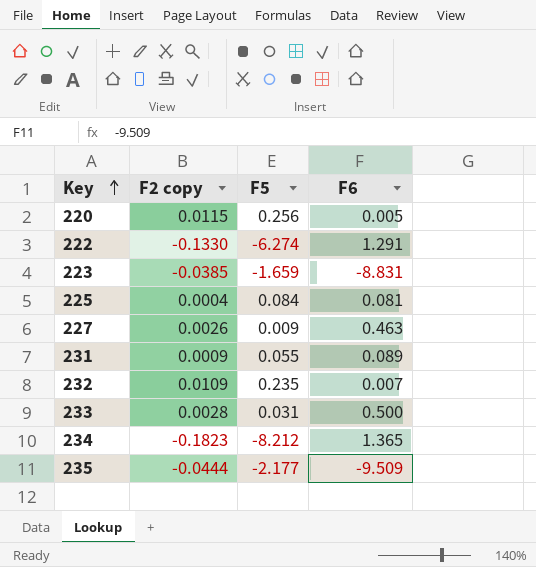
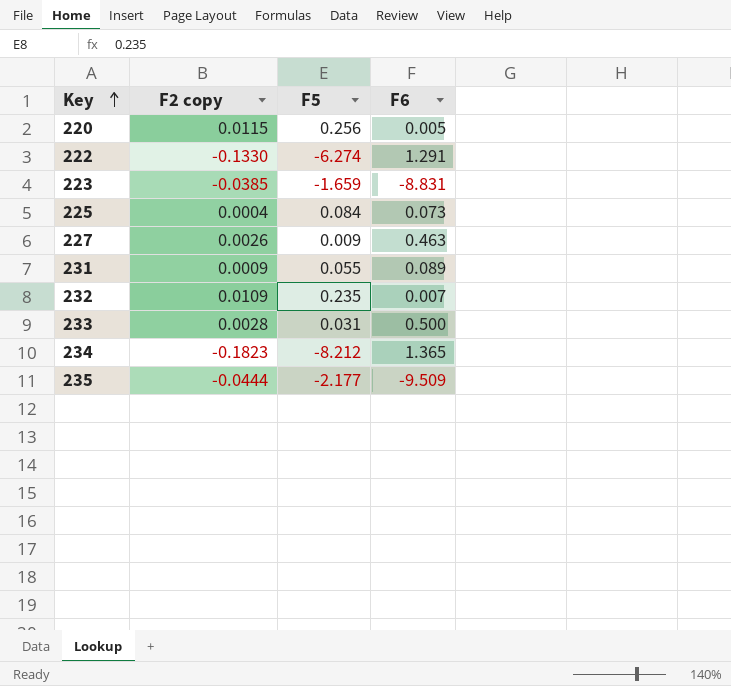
225 | F6: 0.081 -> 0.073

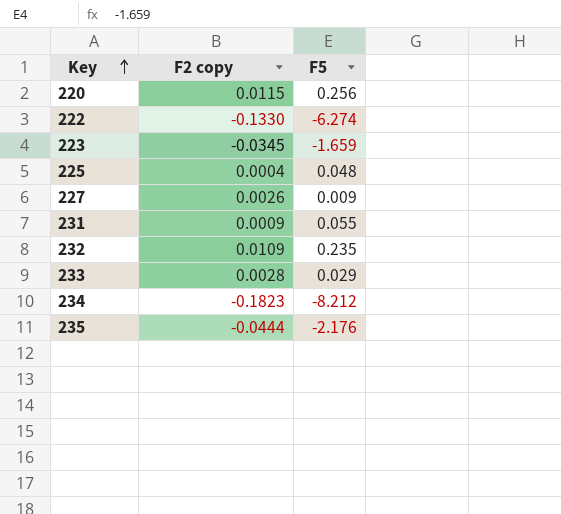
column F6 | position: 4 -> none
223 | F2 copy: -0.0385 -> -0.0345
225 | F5: 0.084 -> 0.048
233 | F5: 0.031 -> 0.029
235 | F5: -2.177 -> -2.176

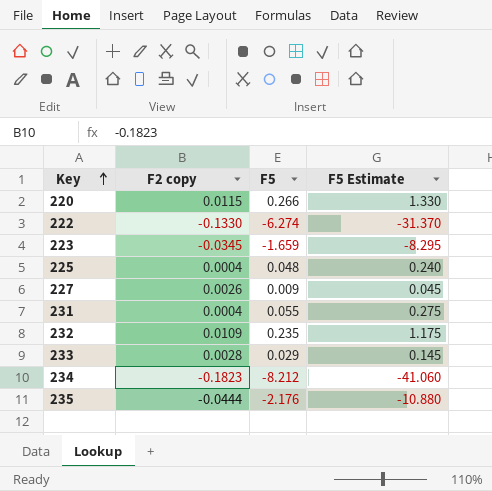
column F5 Estimate | formula: none -> [F5] * 5
220 | F5: 0.256 -> 0.266
231 | F2 copy: 0.0009 -> 0.0004

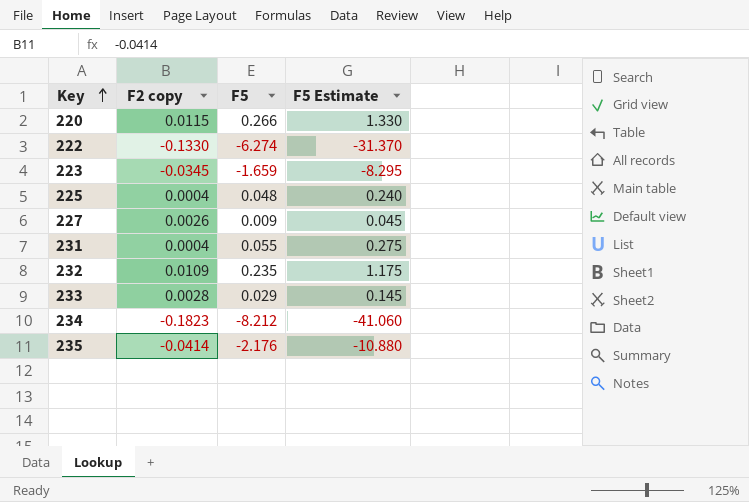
235 | F2 copy: -0.0444 -> -0.0414

